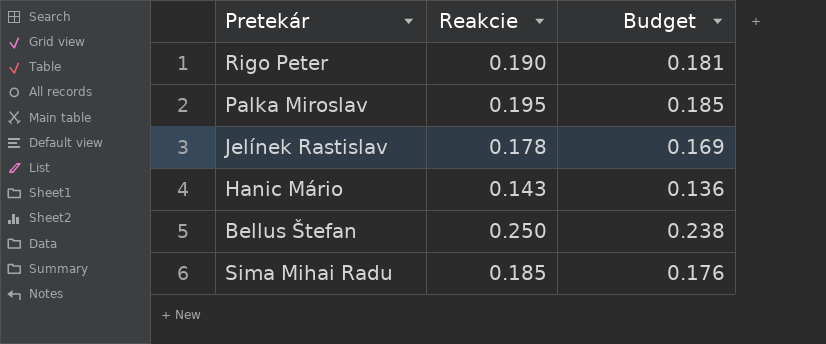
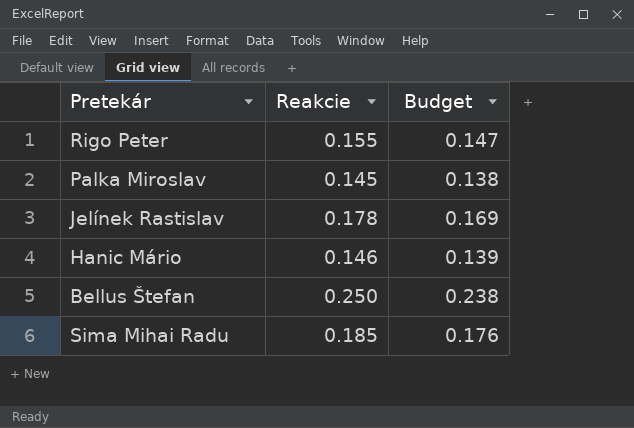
Rigo Peter | Reakcie: 0.190 -> 0.155
Rigo Peter | Budget: 0.181 -> 0.147
Palka Miroslav | Reakcie: 0.195 -> 0.145
Palka Miroslav | Budget: 0.185 -> 0.138
Hanic Mário | Reakcie: 0.143 -> 0.146
Hanic Mário | Budget: 0.136 -> 0.139

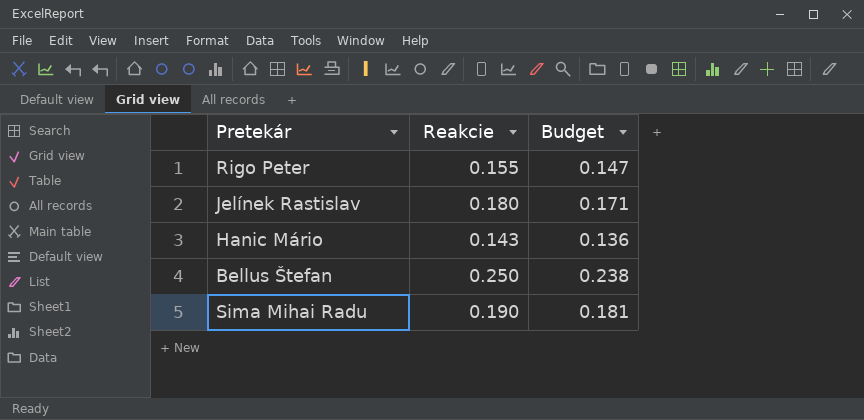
row Palka Miroslav: 0.145 | 0.138 -> none
Jelínek Rastislav | Reakcie: 0.178 -> 0.180
Jelínek Rastislav | Budget: 0.169 -> 0.171
Hanic Mário | Reakcie: 0.146 -> 0.143
Hanic Mário | Budget: 0.139 -> 0.136
Sima Mihai Radu | Reakcie: 0.185 -> 0.190
Sima Mihai Radu | Budget: 0.176 -> 0.181

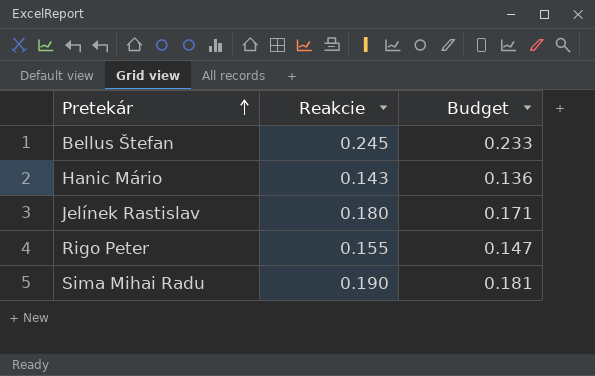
row order: none -> Pretekár ascending
Bellus Štefan | Reakcie: 0.250 -> 0.245
Bellus Štefan | Budget: 0.238 -> 0.233

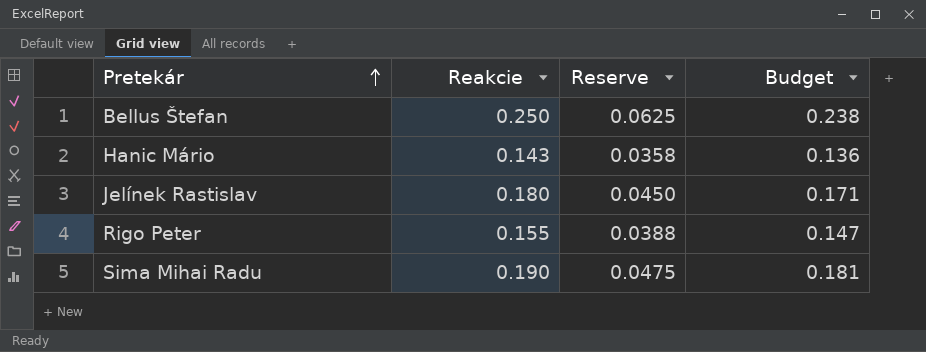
column Reserve | formula: none -> [Reakcie] * 0.25
Bellus Štefan | Reakcie: 0.245 -> 0.250
Bellus Štefan | Budget: 0.233 -> 0.238

